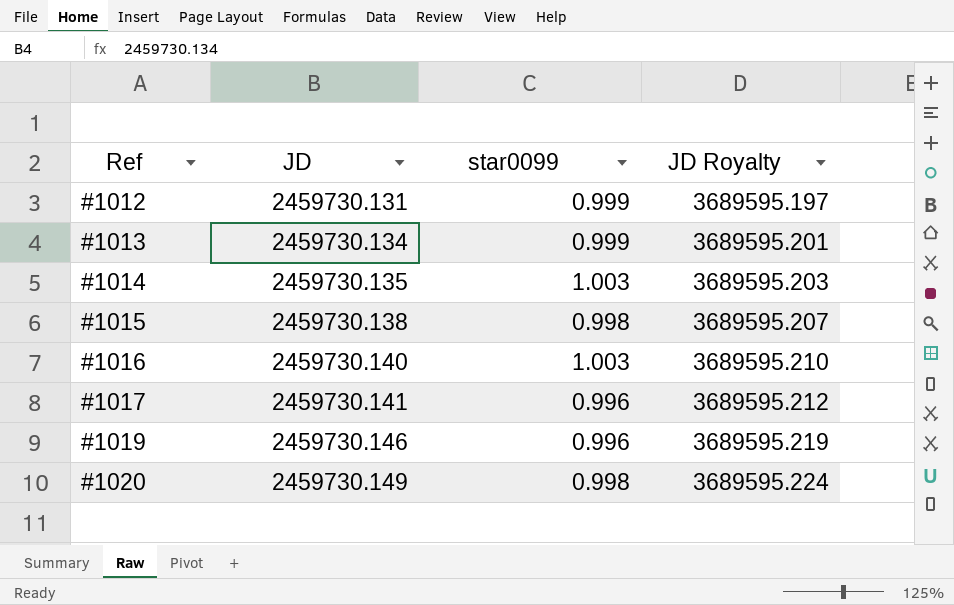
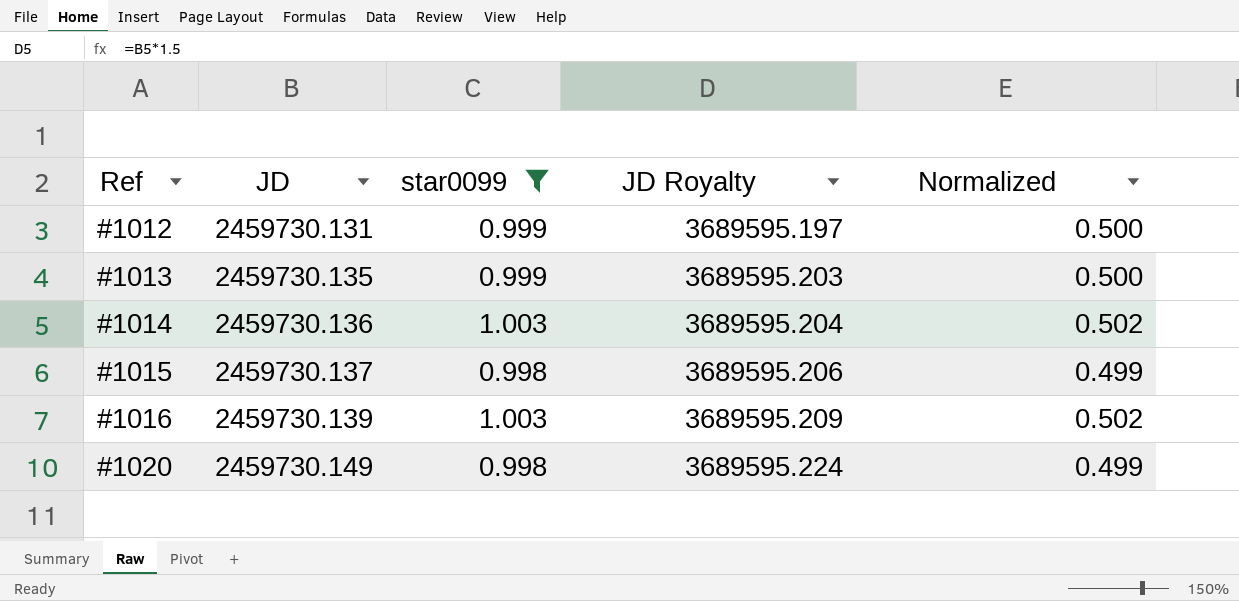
filter: none -> star0099 != 0.996
column Normalized | formula: none -> [star0099] * 0.5
#1013 | JD: 2459730.134 -> 2459730.135
#1013 | JD Royalty: 3689595.201 -> 3689595.203
#1014 | JD: 2459730.135 -> 2459730.136
#1014 | JD Royalty: 3689595.203 -> 3689595.204
#1015 | JD: 2459730.138 -> 2459730.137
#1015 | JD Royalty: 3689595.207 -> 3689595.206
#1016 | JD: 2459730.140 -> 2459730.139
#1016 | JD Royalty: 3689595.210 -> 3689595.209

